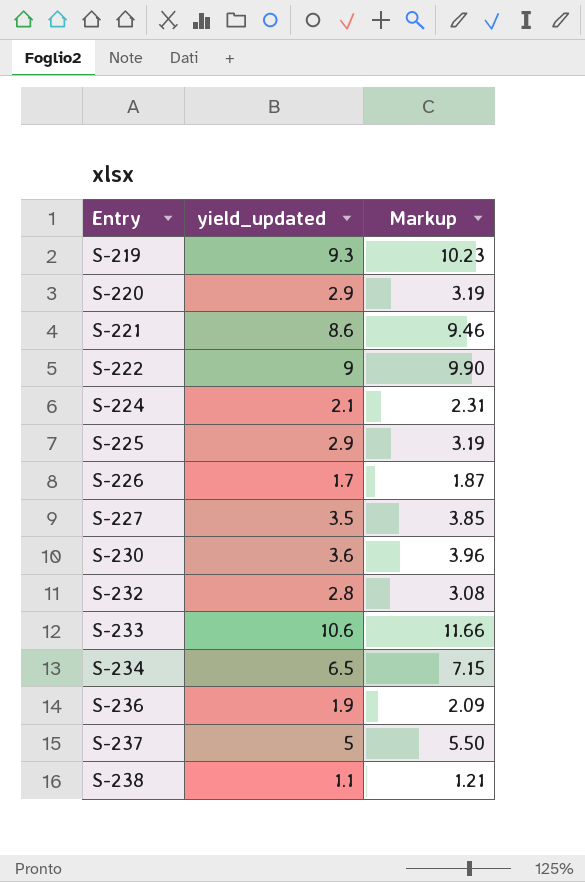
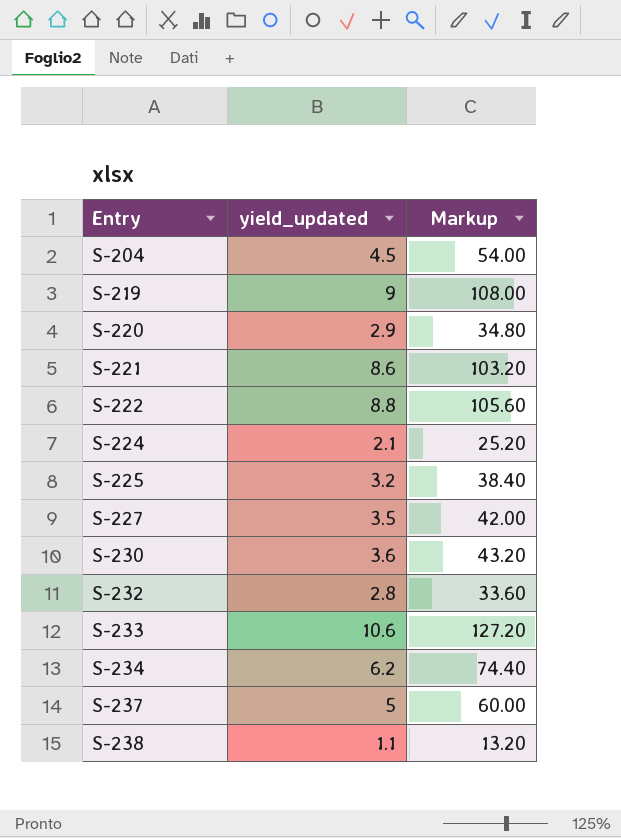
column Markup | formula: [yield_updated] * 1.1 -> [yield_updated] * 12
row S-226: 1.7 | 1.87 -> none
row S-236: 1.9 | 2.09 -> none
row S-204: none -> 4.5 | 54.00
S-219 | yield_updated: 9.3 -> 9
S-222 | yield_updated: 9 -> 8.8
S-225 | yield_updated: 2.9 -> 3.2
S-234 | yield_updated: 6.5 -> 6.2

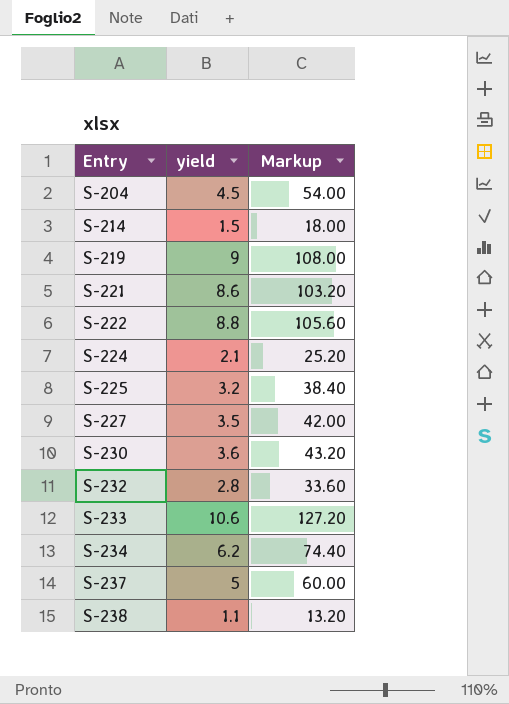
column name: yield_updated -> yield
row S-220: 2.9 | 34.80 -> none
row S-214: none -> 1.5 | 18.00

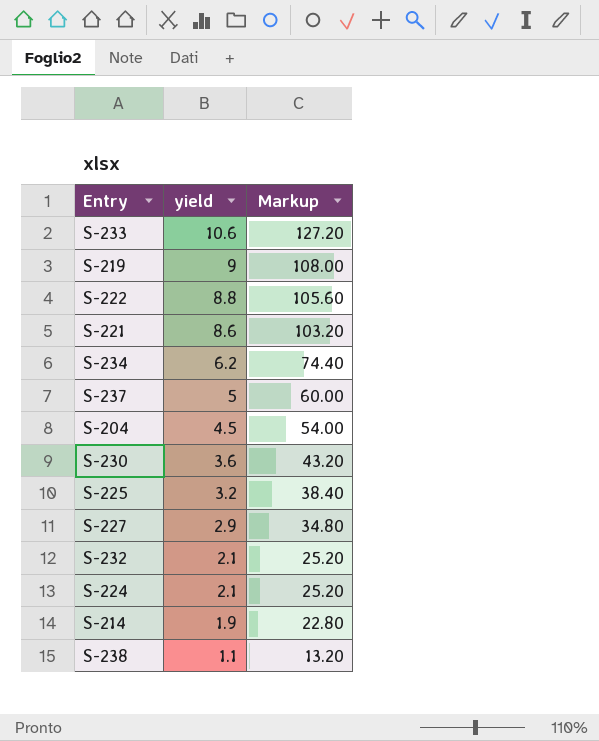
row order: Entry ascending -> yield descending
S-227 | yield: 3.5 -> 2.9
S-227 | Markup: 42.00 -> 34.80
S-232 | yield: 2.8 -> 2.1
S-232 | Markup: 33.60 -> 25.20
S-214 | yield: 1.5 -> 1.9
S-214 | Markup: 18.00 -> 22.80

